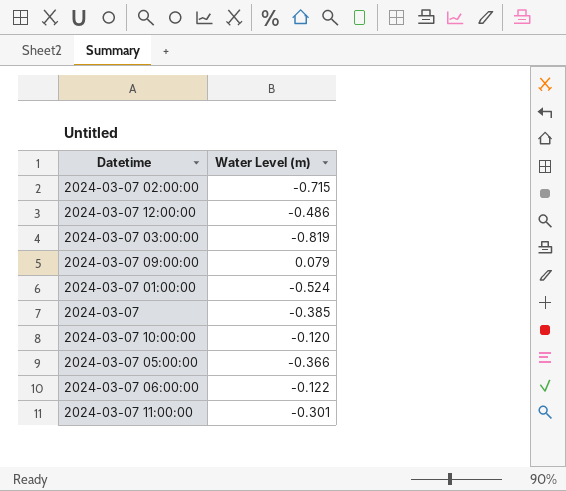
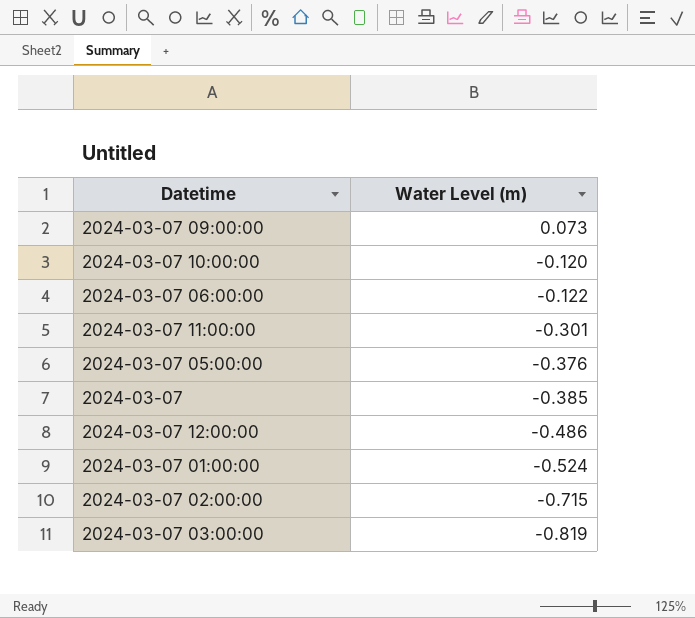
row order: none -> Water Level (m) descending
2024-03-07 09:00:00 | Water Level (m): 0.079 -> 0.073
2024-03-07 05:00:00 | Water Level (m): -0.366 -> -0.376

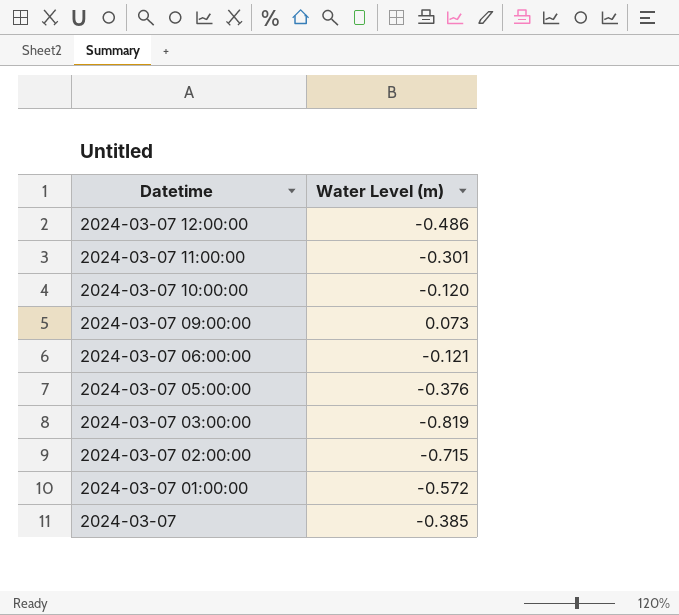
row order: Water Level (m) descending -> Datetime descending
2024-03-07 06:00:00 | Water Level (m): -0.122 -> -0.121
2024-03-07 01:00:00 | Water Level (m): -0.524 -> -0.572

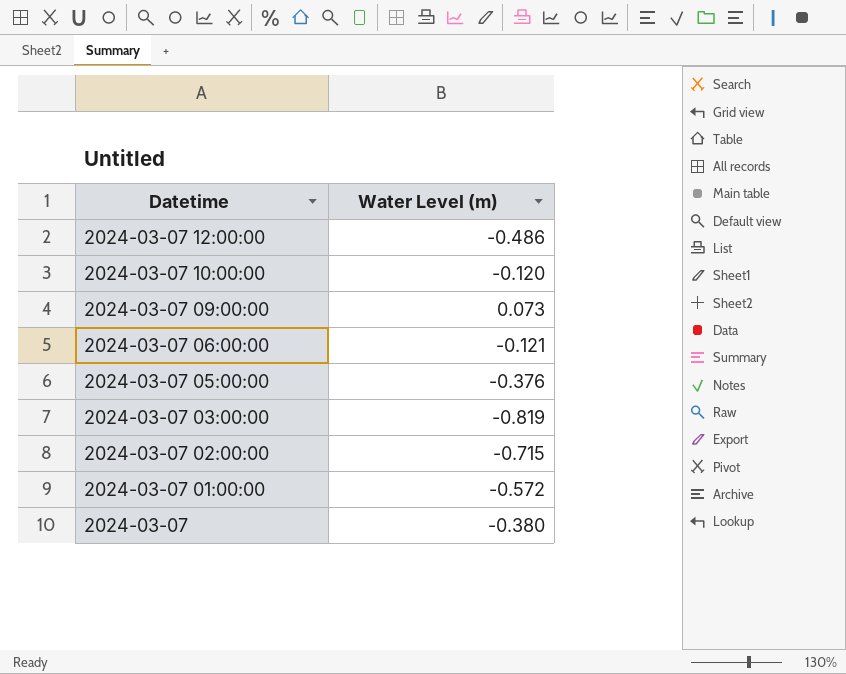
row 2024-03-07 11:00:00: -0.301 -> none
2024-03-07 | Water Level (m): -0.385 -> -0.380

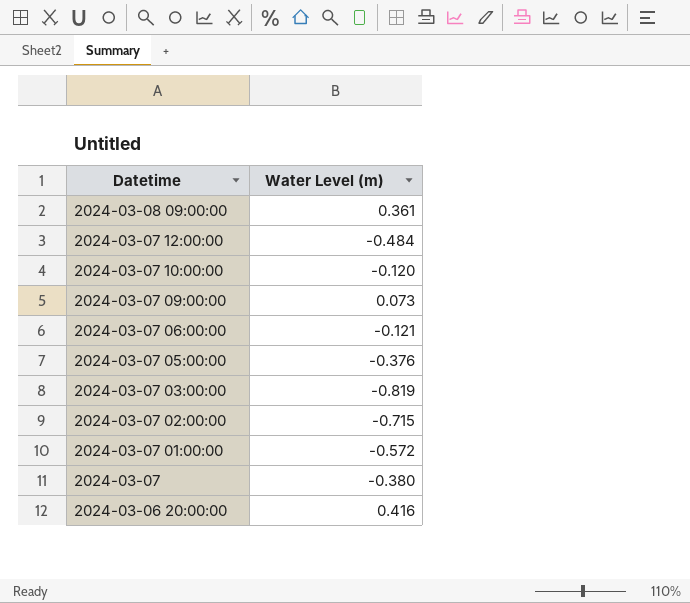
row 2024-03-08 09:00:00: none -> 0.361
2024-03-07 12:00:00 | Water Level (m): -0.486 -> -0.484
row 2024-03-06 20:00:00: none -> 0.416

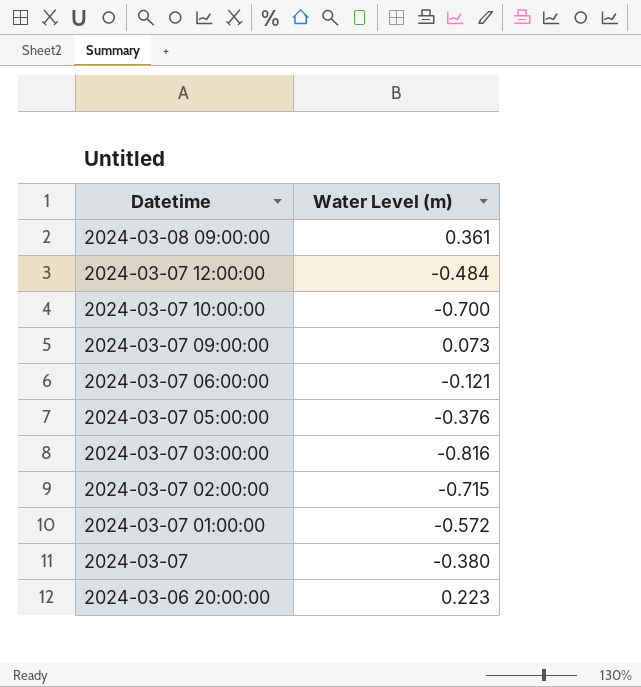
2024-03-07 10:00:00 | Water Level (m): -0.120 -> -0.700
2024-03-07 03:00:00 | Water Level (m): -0.819 -> -0.816
2024-03-06 20:00:00 | Water Level (m): 0.416 -> 0.223

